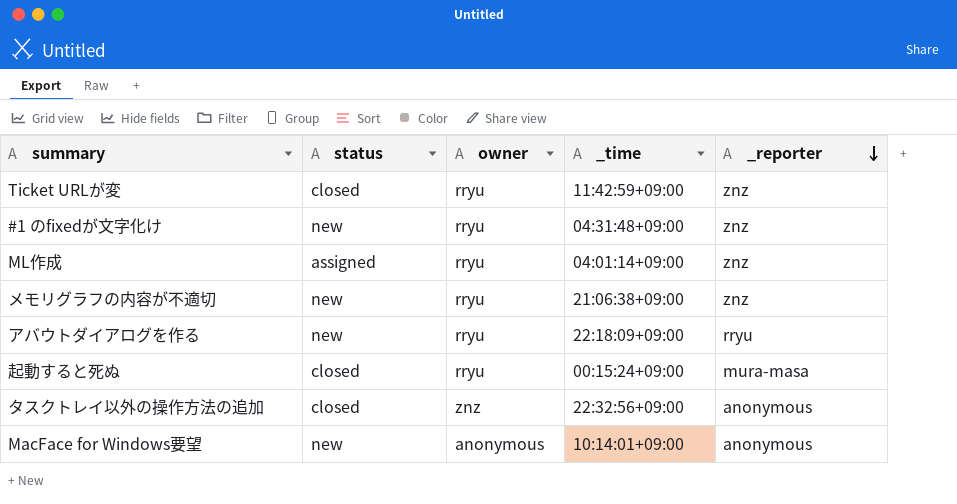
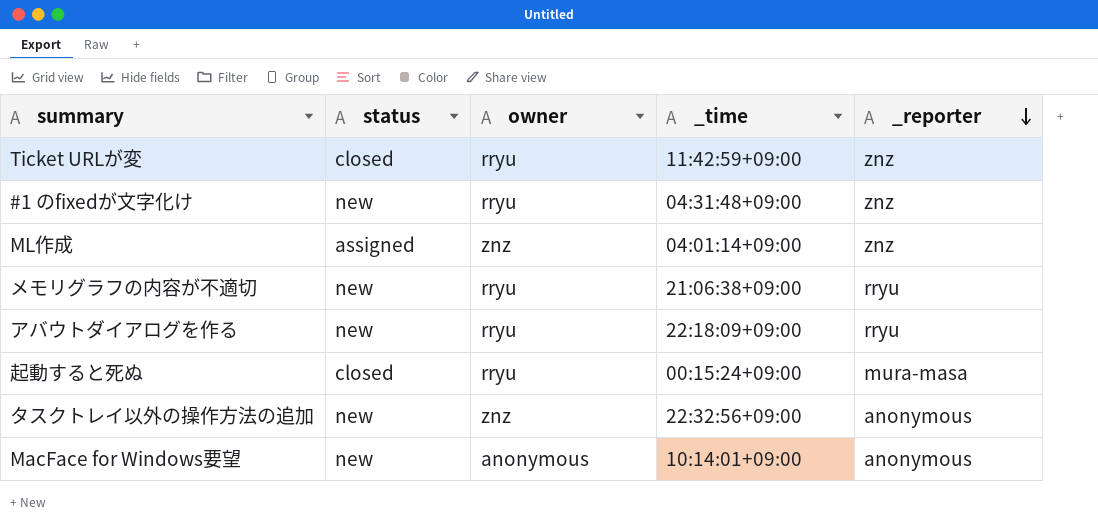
ML作成 | owner: rryu -> znz
メモリグラフの内容が不適切 | _reporter: znz -> rryu
タスクトレイ以外の操作方法の追加 | status: closed -> new

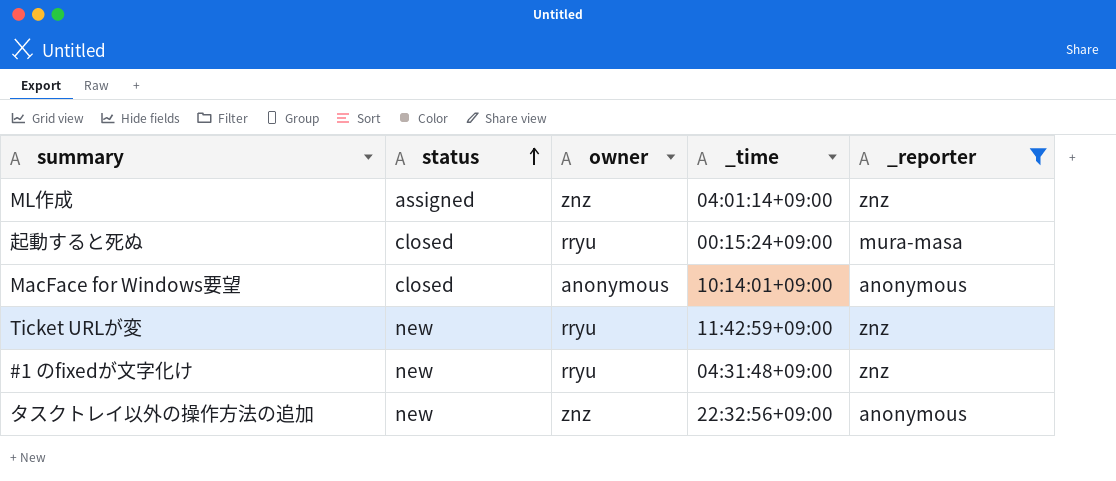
filter: none -> _reporter != rryu
row order: _reporter descending -> status ascending
MacFace for Windows要望 | status: new -> closed
Ticket URLが変 | status: closed -> new

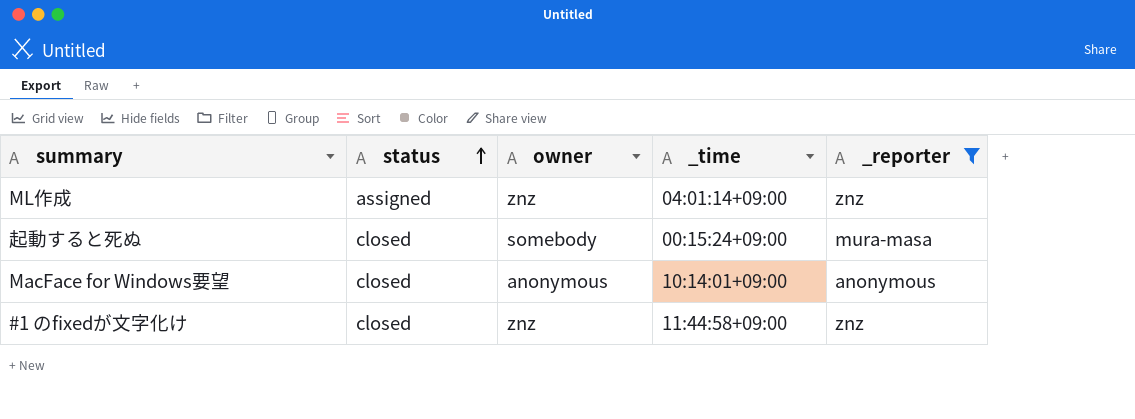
row Ticket URLが変: new | rryu | 11:42:59+09:00 | znz -> none
row タスクトレイ以外の操作方法の追加: new | znz | 22:32:56+09:00 | anonymous -> none
起動すると死ぬ | owner: rryu -> somebody
#1 のfixedが文字化け | status: new -> closed
#1 のfixedが文字化け | owner: rryu -> znz
#1 のfixedが文字化け | _time: 04:31:48+09:00 -> 11:44:58+09:00

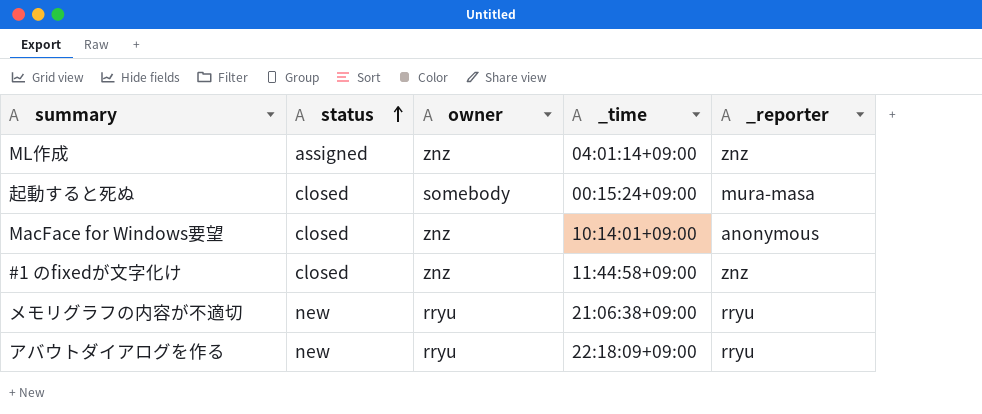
filter: _reporter != rryu -> none
MacFace for Windows要望 | owner: anonymous -> znz

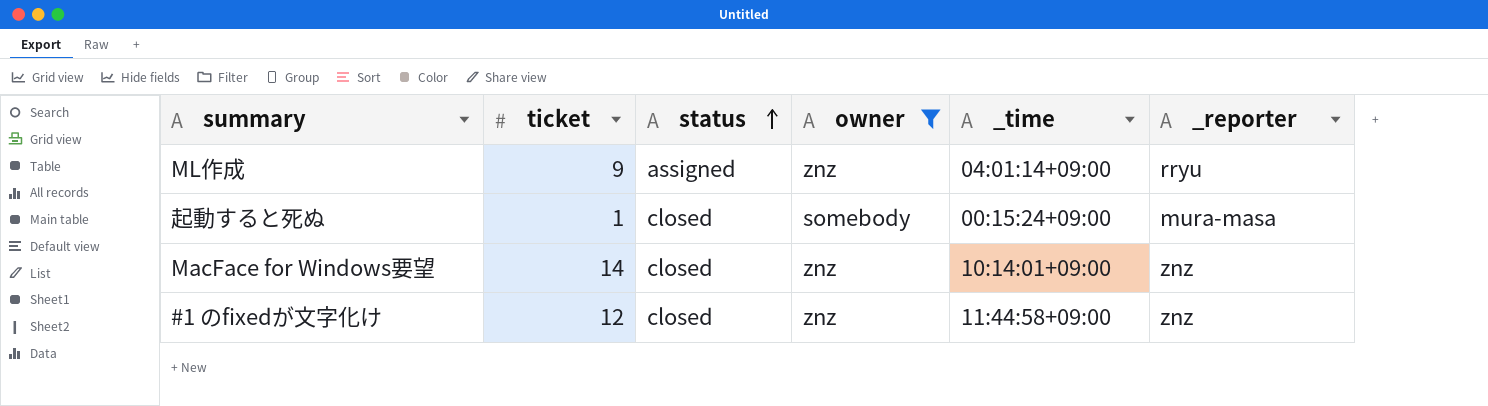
filter: none -> owner != rryu
column ticket | position: none -> 2
ML作成 | _reporter: znz -> rryu
MacFace for Windows要望 | _reporter: anonymous -> znz

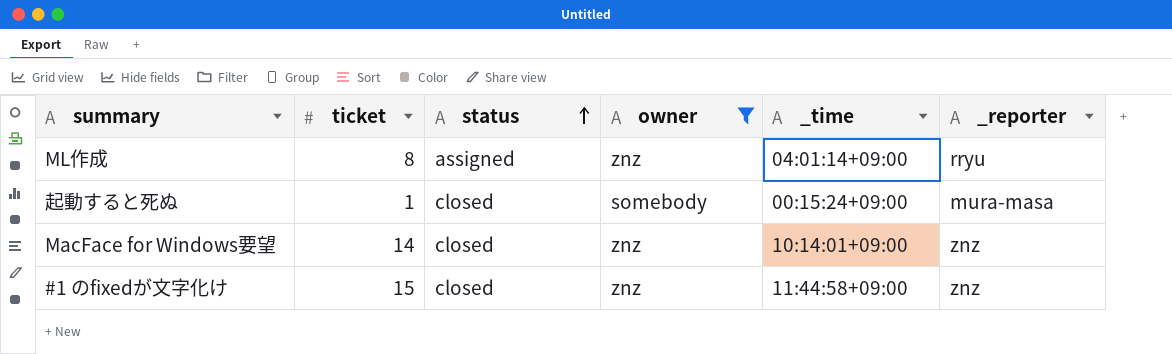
ML作成 | ticket: 9 -> 8
#1 のfixedが文字化け | ticket: 12 -> 15

